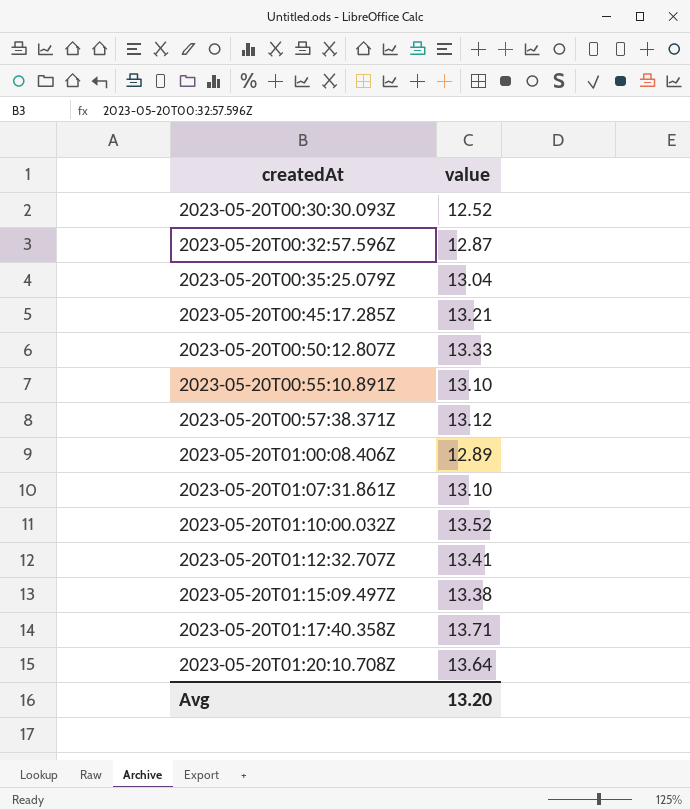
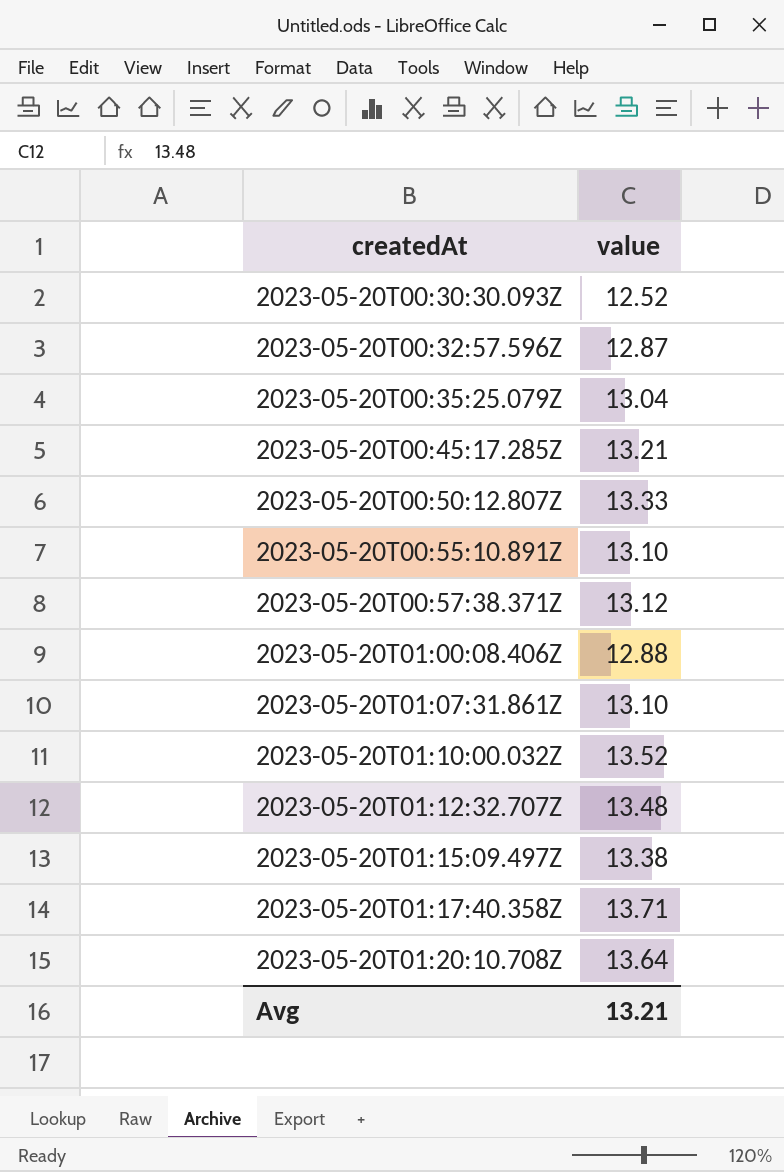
2023-05-20T01:00:08.406Z | value: 12.89 -> 12.88
2023-05-20T01:12:32.707Z | value: 13.41 -> 13.48
Avg | value: 13.20 -> 13.21

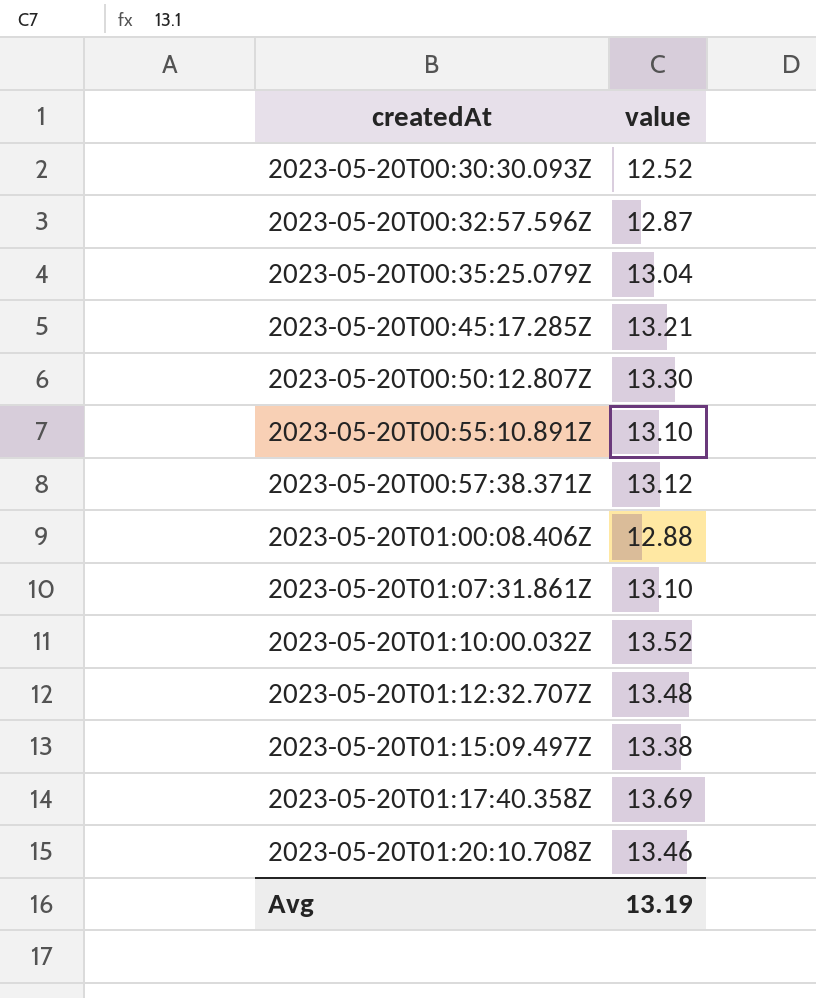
2023-05-20T00:50:12.807Z | value: 13.33 -> 13.30
2023-05-20T01:17:40.358Z | value: 13.71 -> 13.69
2023-05-20T01:20:10.708Z | value: 13.64 -> 13.46
Avg | value: 13.21 -> 13.19

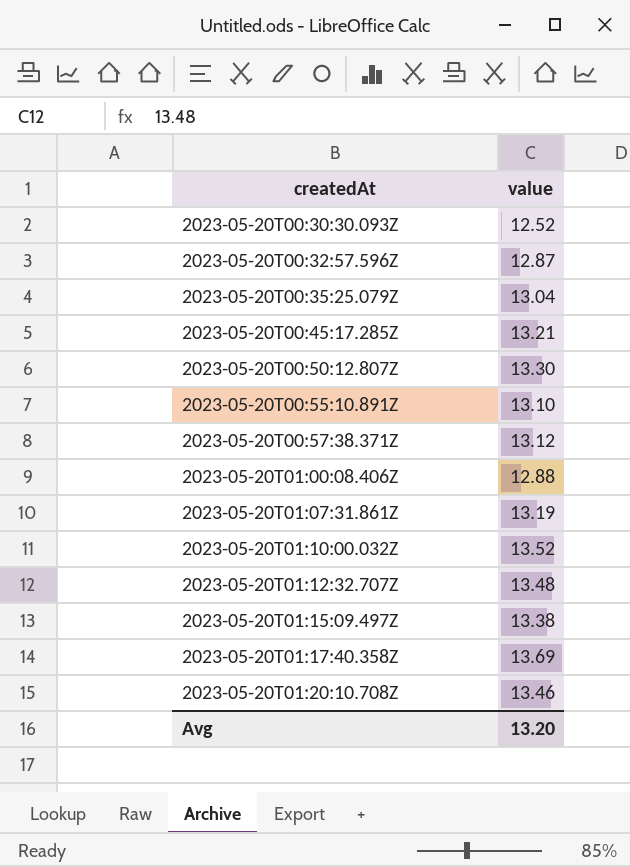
2023-05-20T01:07:31.861Z | value: 13.10 -> 13.19
Avg | value: 13.19 -> 13.20

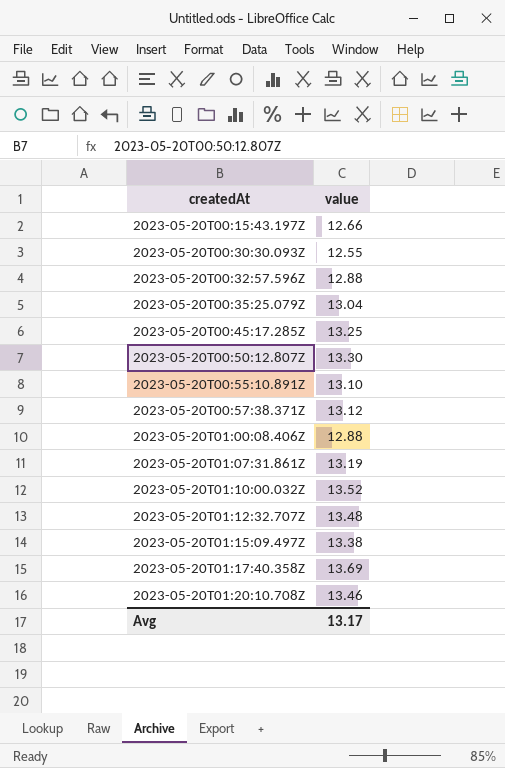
row 2023-05-20T00:15:43.197Z: none -> 12.66
2023-05-20T00:30:30.093Z | value: 12.52 -> 12.55
2023-05-20T00:32:57.596Z | value: 12.87 -> 12.88
2023-05-20T00:45:17.285Z | value: 13.21 -> 13.25
Avg | value: 13.20 -> 13.17

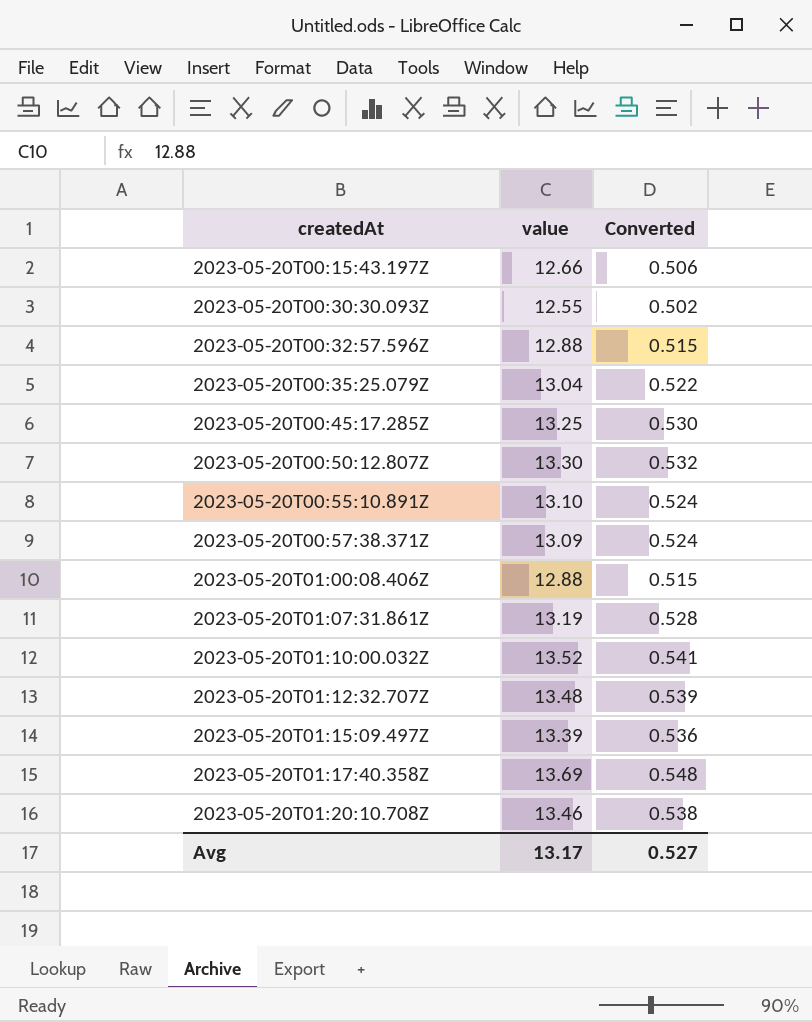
column Converted | formula: none -> [value] * 0.04
2023-05-20T00:57:38.371Z | value: 13.12 -> 13.09
2023-05-20T01:15:09.497Z | value: 13.38 -> 13.39

